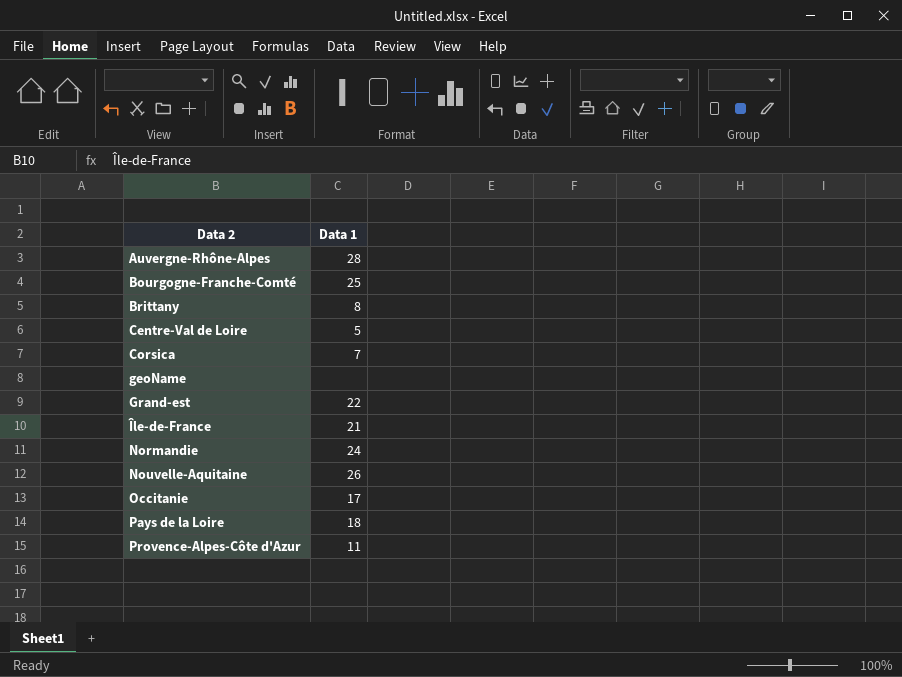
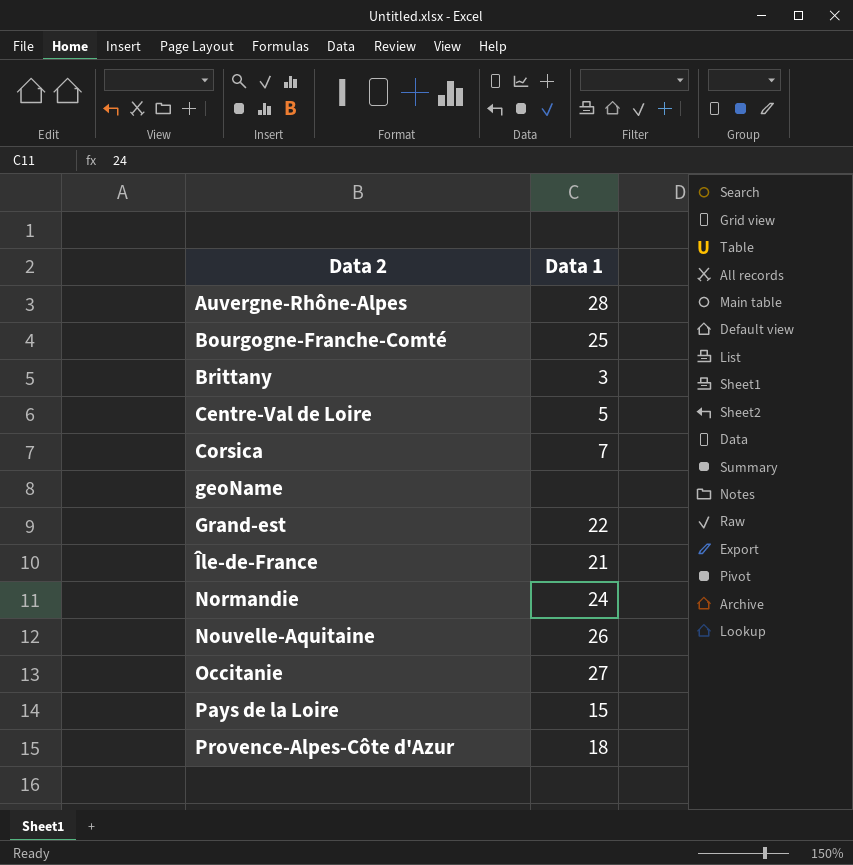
Brittany | Data 1: 8 -> 3
Occitanie | Data 1: 17 -> 27
Pays de la Loire | Data 1: 18 -> 15
Provence-Alpes-Côte d'Azur | Data 1: 11 -> 18

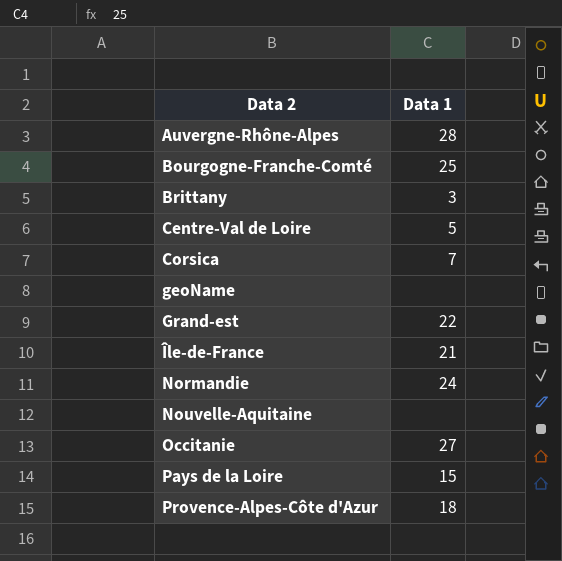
Nouvelle-Aquitaine | Data 1: 26 -> none

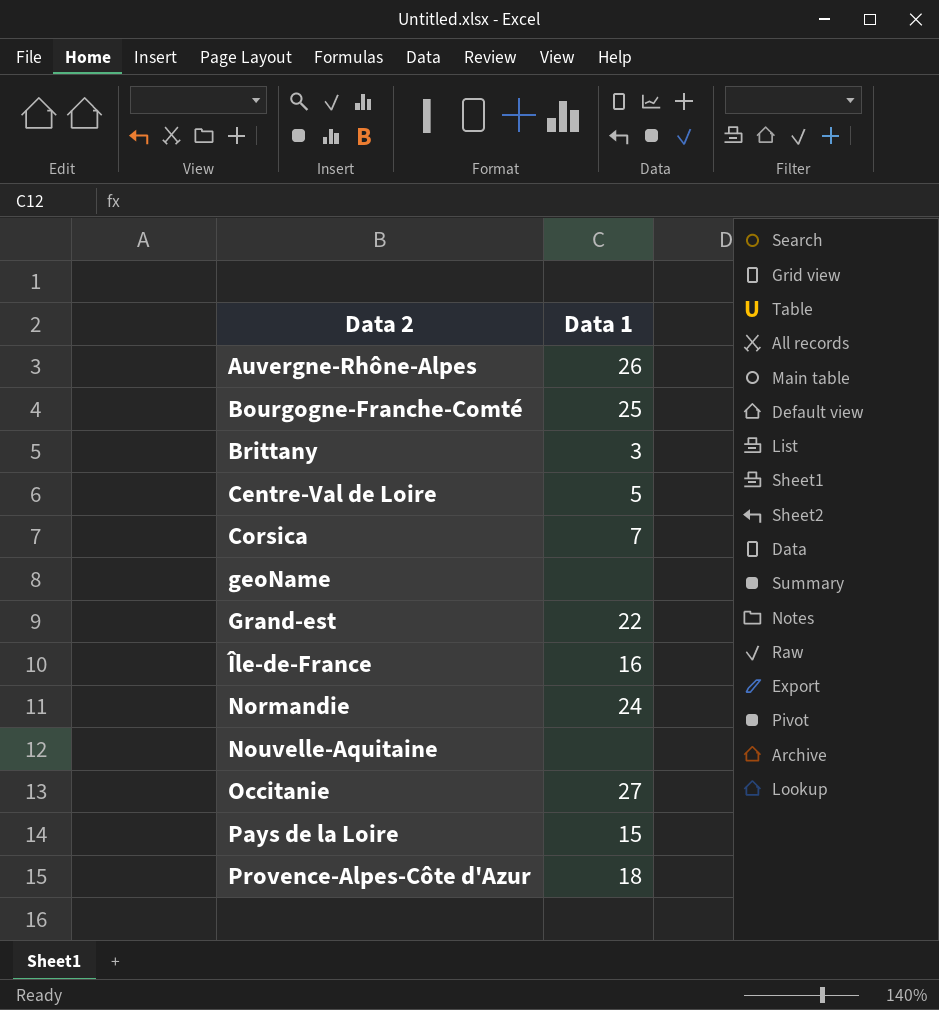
Auvergne-Rhône-Alpes | Data 1: 28 -> 26
Île-de-France | Data 1: 21 -> 16

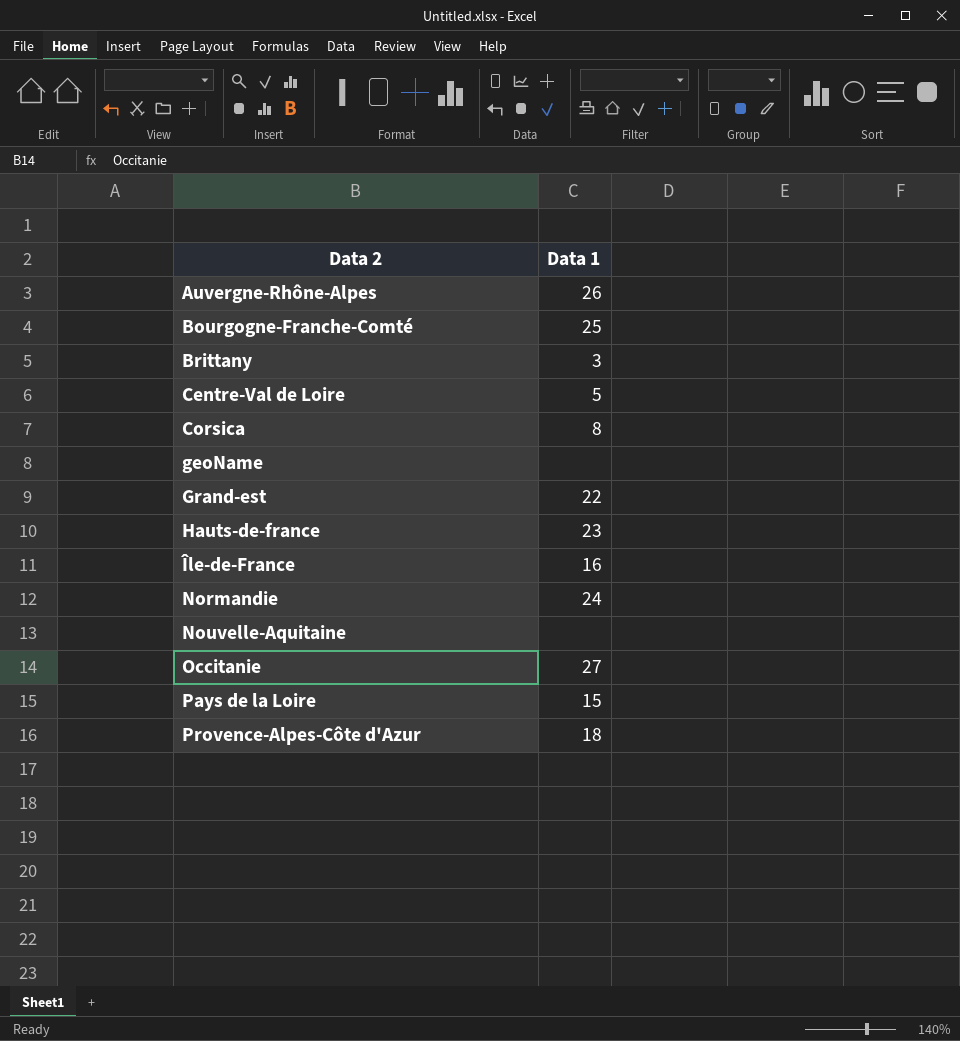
Corsica | Data 1: 7 -> 8
row Hauts-de-france: none -> 23

